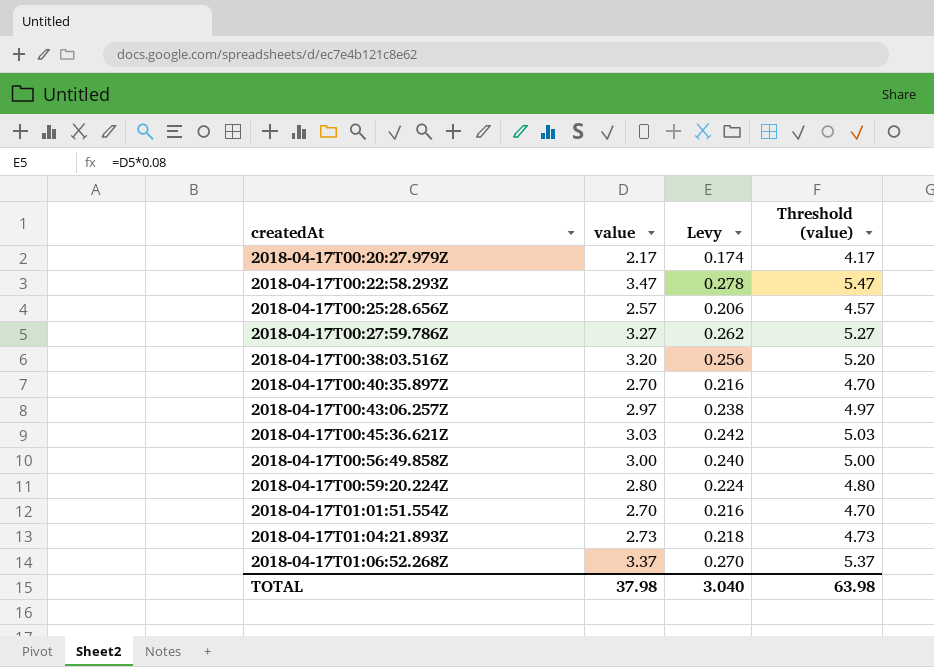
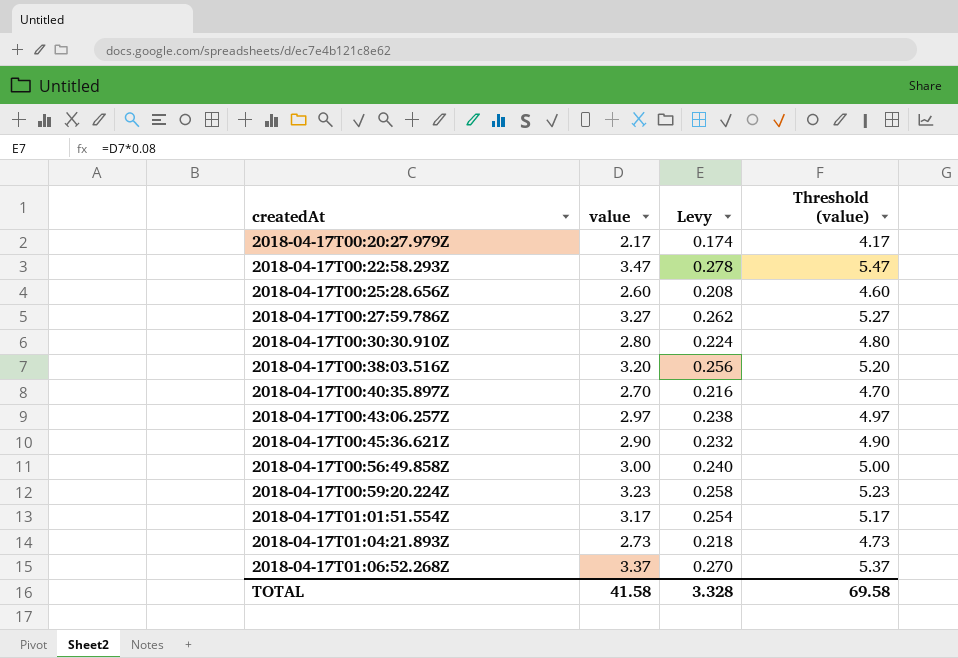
2018-04-17T00:25:28.656Z | value: 2.57 -> 2.60
2018-04-17T00:25:28.656Z | Levy: 0.206 -> 0.208
2018-04-17T00:25:28.656Z | Threshold (value): 4.57 -> 4.60
row 2018-04-17T00:30:30.910Z: none -> 2.80 | 0.224 | 4.80
2018-04-17T00:45:36.621Z | value: 3.03 -> 2.90
2018-04-17T00:45:36.621Z | Levy: 0.242 -> 0.232
2018-04-17T00:45:36.621Z | Threshold (value): 5.03 -> 4.90
2018-04-17T00:59:20.224Z | value: 2.80 -> 3.23
2018-04-17T00:59:20.224Z | Levy: 0.224 -> 0.258
2018-04-17T00:59:20.224Z | Threshold (value): 4.80 -> 5.23
2018-04-17T01:01:51.554Z | value: 2.70 -> 3.17
2018-04-17T01:01:51.554Z | Levy: 0.216 -> 0.254
2018-04-17T01:01:51.554Z | Threshold (value): 4.70 -> 5.17
TOTAL | value: 37.98 -> 41.58
TOTAL | Levy: 3.040 -> 3.328
TOTAL | Threshold (value): 63.98 -> 69.58

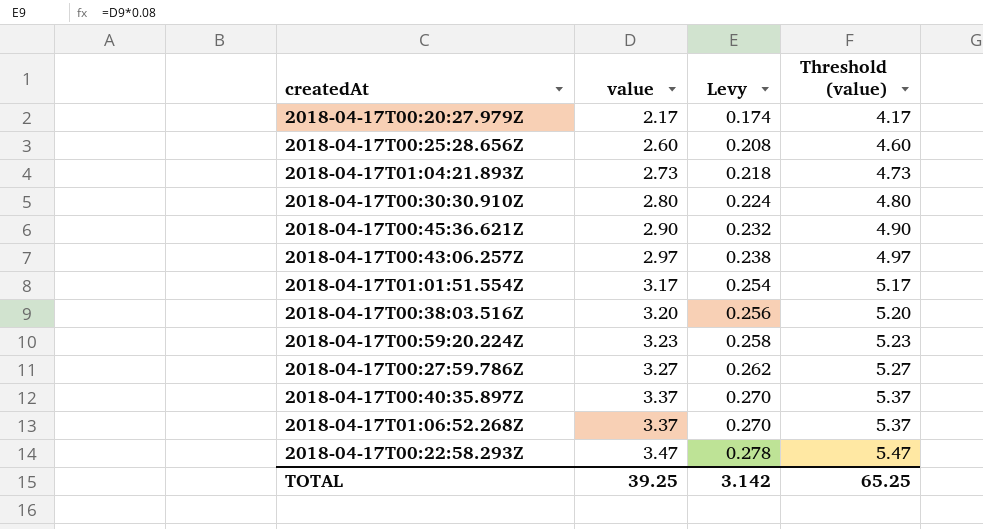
row order: createdAt ascending -> value ascending
row 2018-04-17T00:56:49.858Z: 3.00 | 0.240 | 5.00 -> none
2018-04-17T00:40:35.897Z | value: 2.70 -> 3.37
2018-04-17T00:40:35.897Z | Levy: 0.216 -> 0.270
2018-04-17T00:40:35.897Z | Threshold (value): 4.70 -> 5.37
TOTAL | value: 41.58 -> 39.25
TOTAL | Levy: 3.328 -> 3.142
TOTAL | Threshold (value): 69.58 -> 65.25

